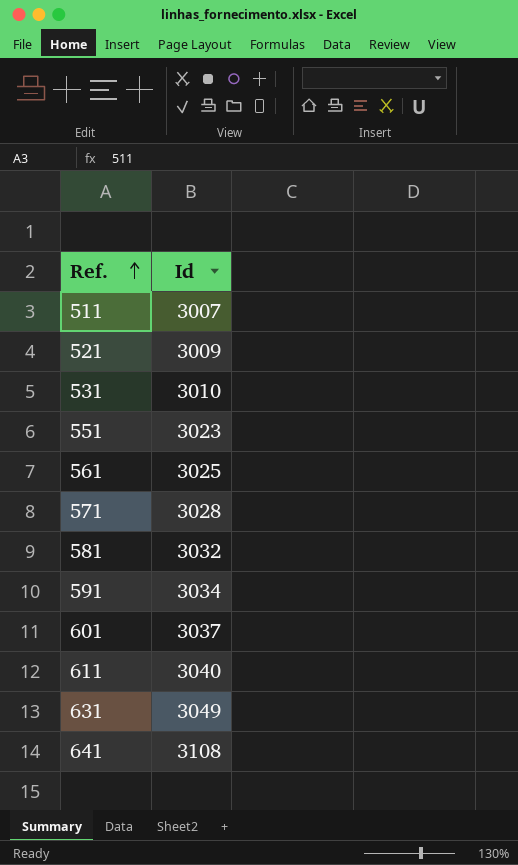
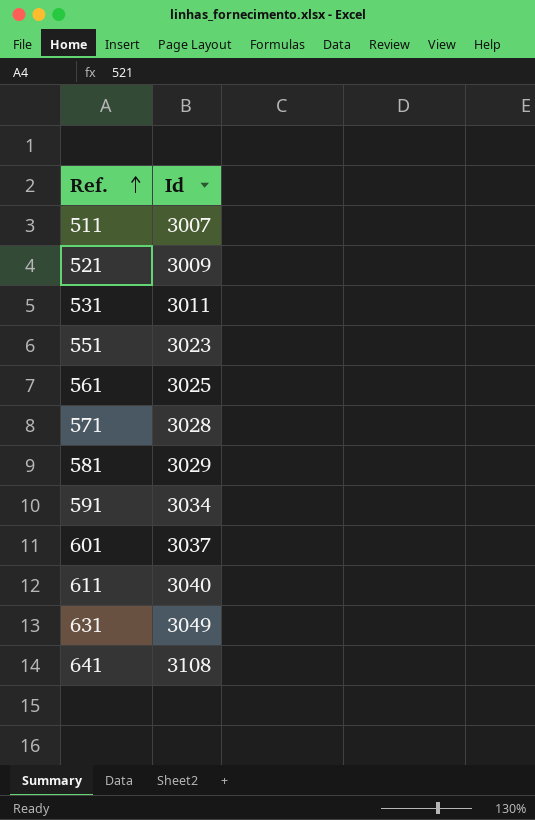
531 | Id: 3010 -> 3011
581 | Id: 3032 -> 3029

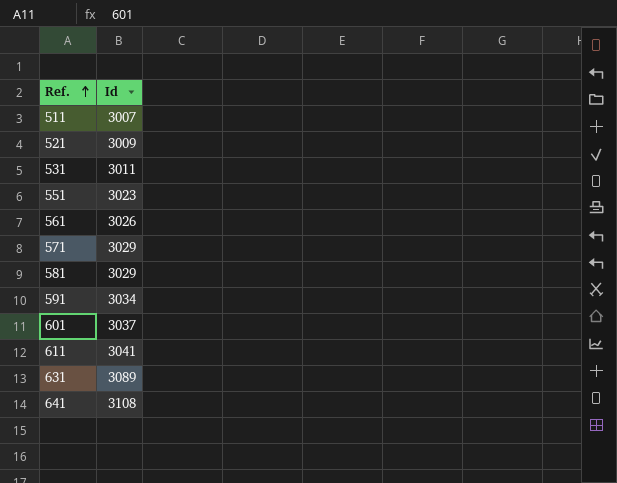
561 | Id: 3025 -> 3026
571 | Id: 3028 -> 3029
611 | Id: 3040 -> 3041
631 | Id: 3049 -> 3089

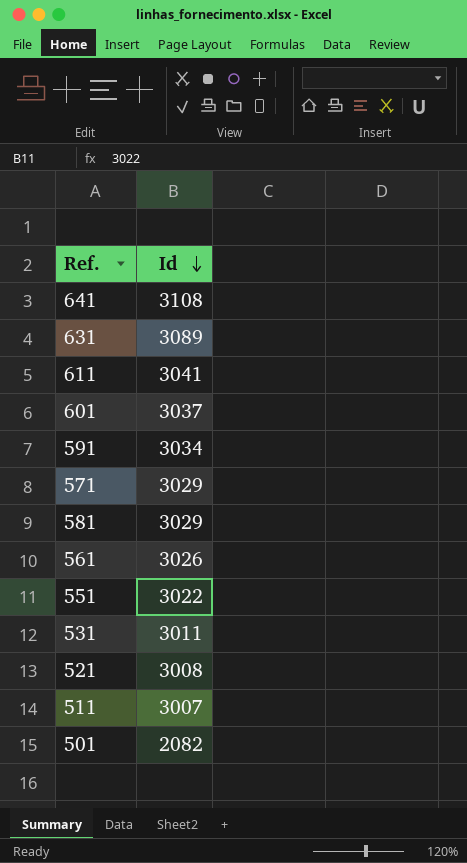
row order: Ref. ascending -> Id descending
551 | Id: 3023 -> 3022
521 | Id: 3009 -> 3008
row 501: none -> 2082

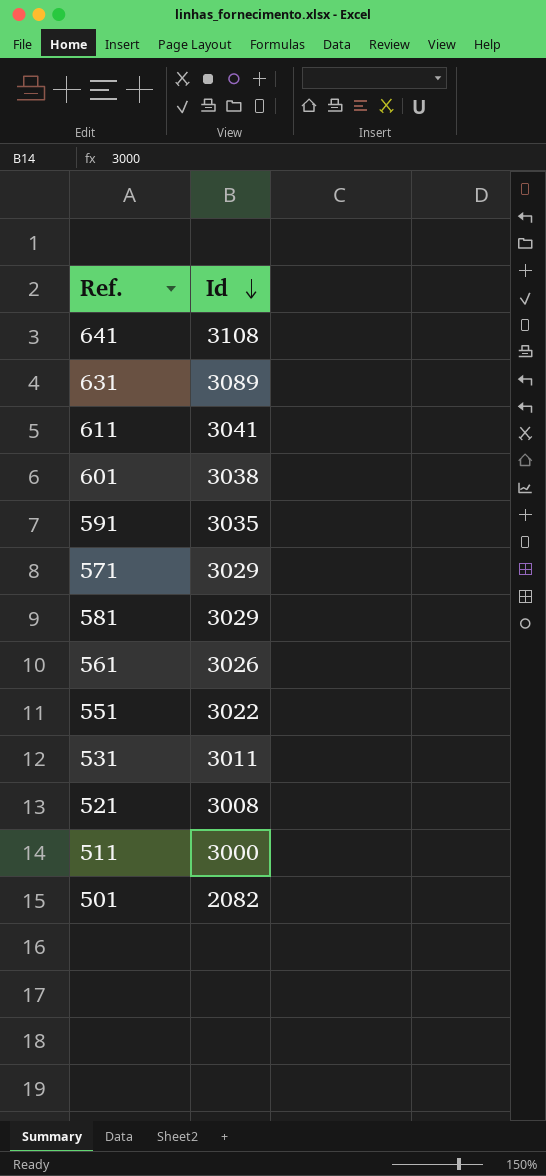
601 | Id: 3037 -> 3038
591 | Id: 3034 -> 3035
511 | Id: 3007 -> 3000

